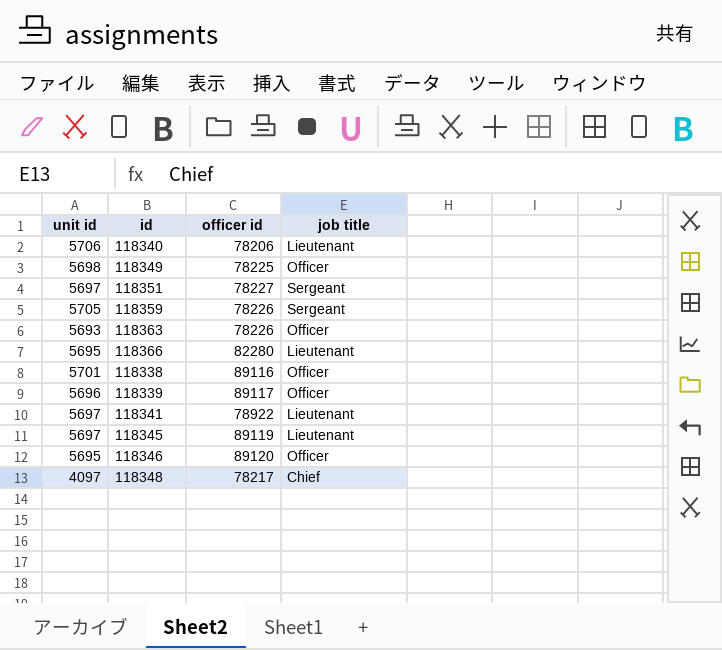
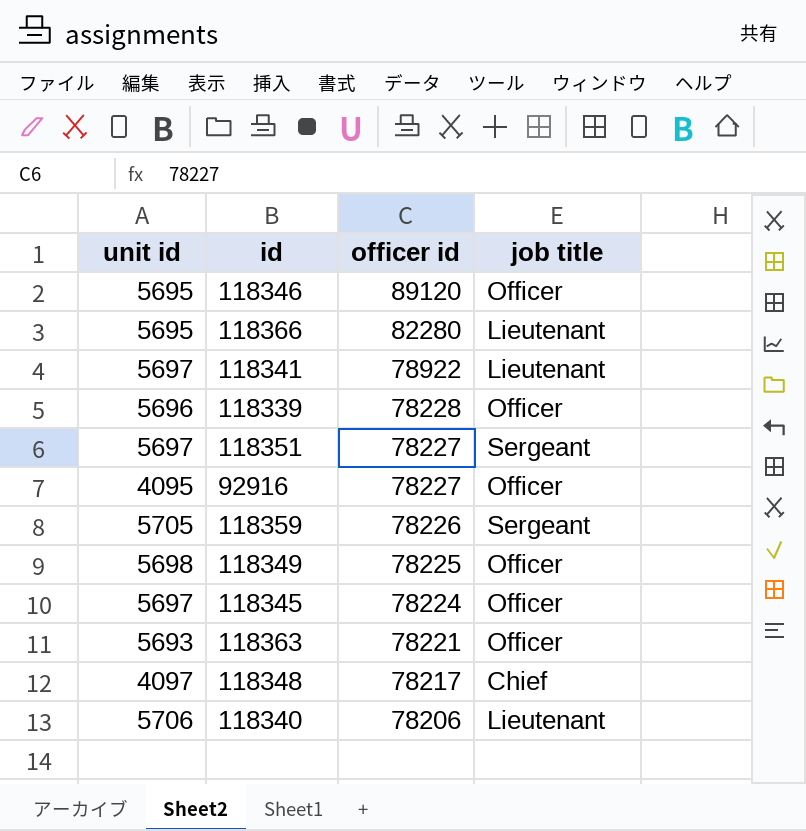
row order: none -> officer id descending
row 118338: 5701 | 89116 | Officer -> none
118339 | officer id: 89117 -> 78228
row 92916: none -> 4095 | 78227 | Officer
118345 | officer id: 89119 -> 78224
118345 | job title: Lieutenant -> Officer
118363 | officer id: 78226 -> 78221

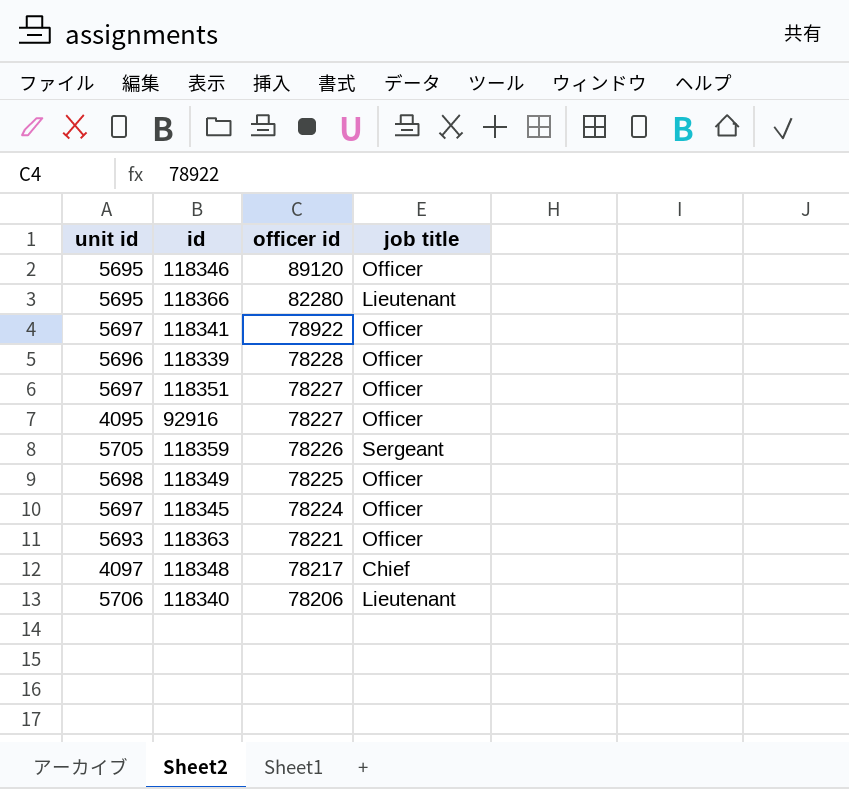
118341 | job title: Lieutenant -> Officer
118351 | job title: Sergeant -> Officer

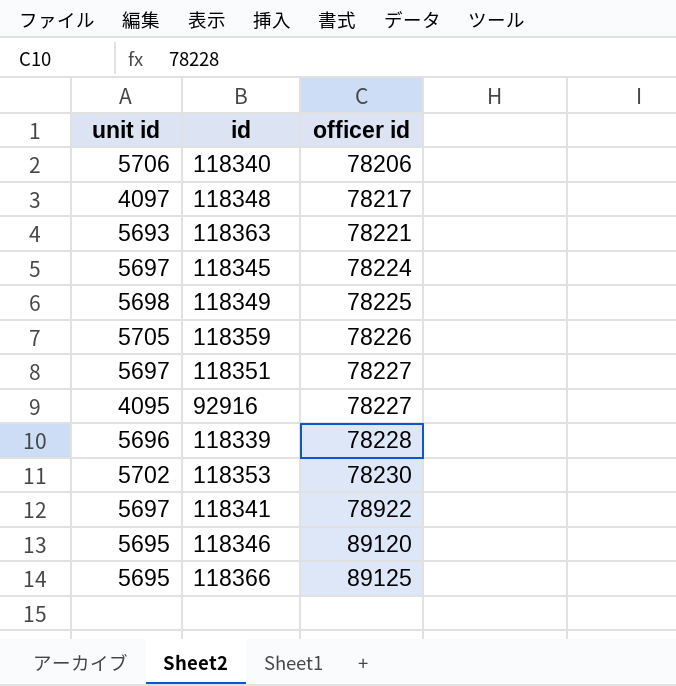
row order: officer id descending -> officer id ascending
column job title | position: 4 -> none
row 118353: none -> 5702 | 78230
118366 | officer id: 82280 -> 89125

